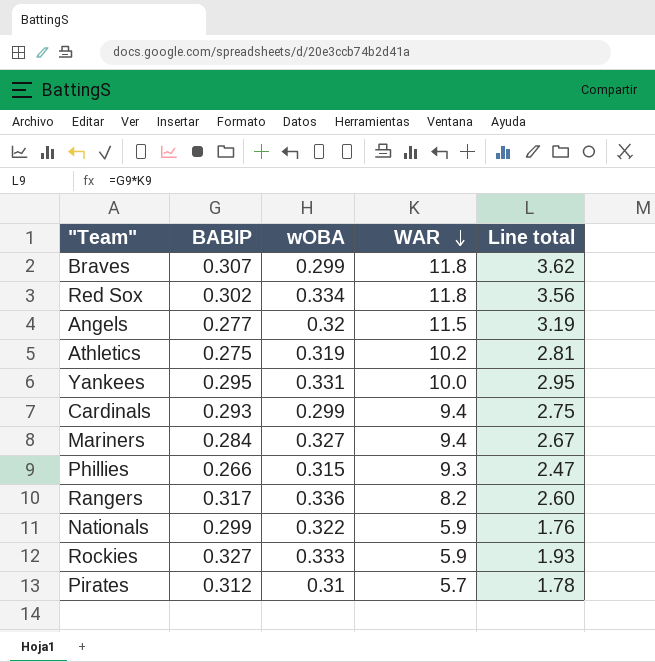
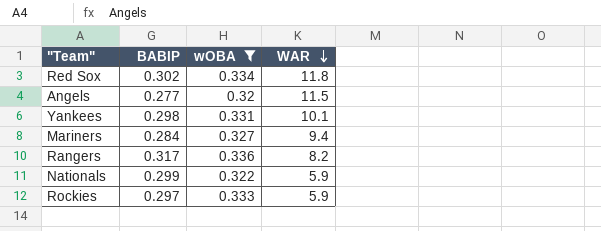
filter: none -> wOBA >= 0.32
column Line total | formula: [BABIP] * [WAR] -> none
Yankees | BABIP: 0.295 -> 0.298
Yankees | WAR: 10.0 -> 10.1
Rockies | BABIP: 0.327 -> 0.297

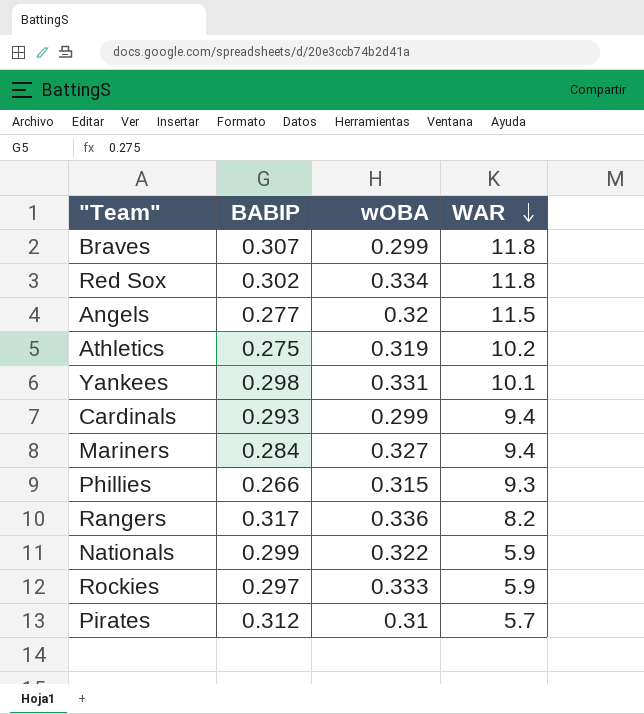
filter: wOBA >= 0.32 -> none

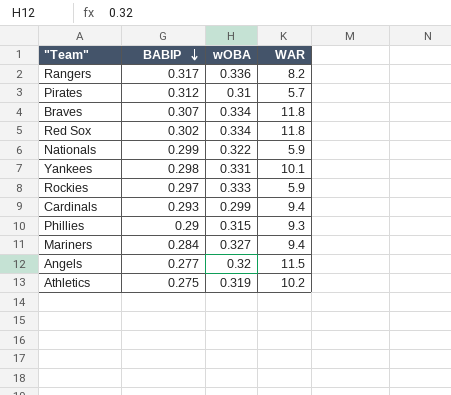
row order: WAR descending -> BABIP descending
Braves | wOBA: 0.299 -> 0.334
Phillies | BABIP: 0.266 -> 0.29

